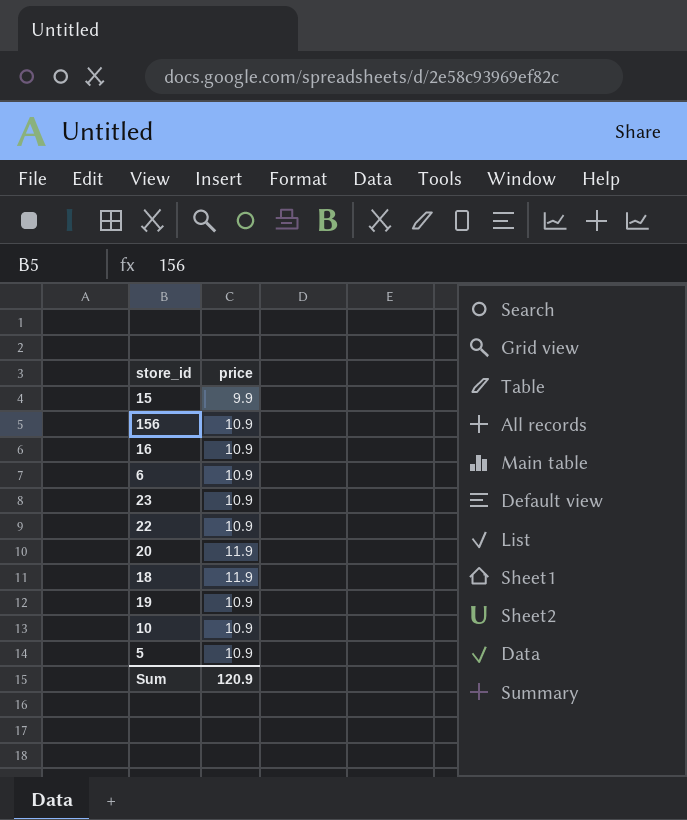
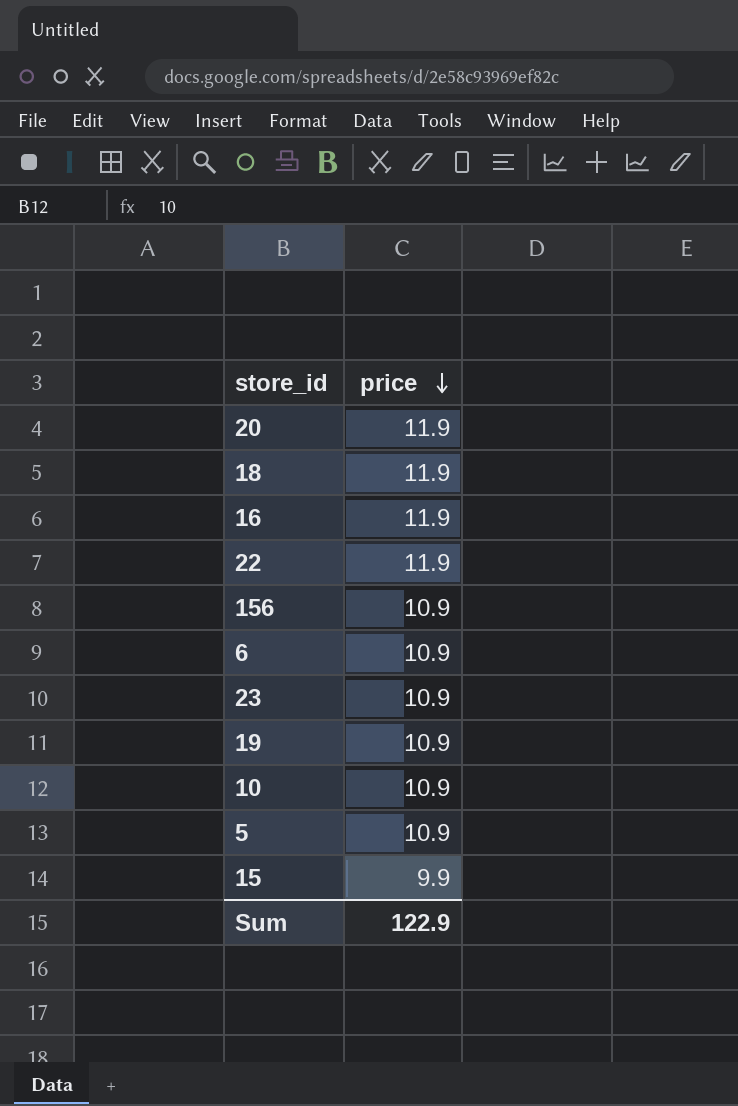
row order: none -> price descending
16 | price: 10.9 -> 11.9
22 | price: 10.9 -> 11.9
Sum | price: 120.9 -> 122.9

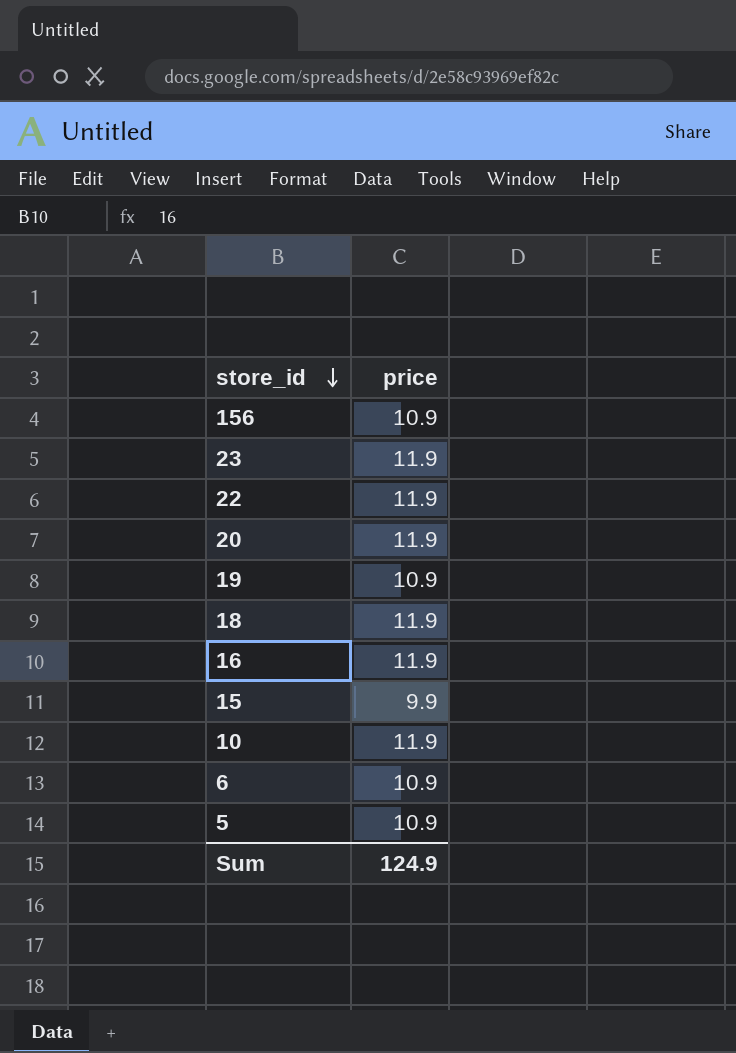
row order: price descending -> store_id descending
23 | price: 10.9 -> 11.9
10 | price: 10.9 -> 11.9
Sum | price: 122.9 -> 124.9

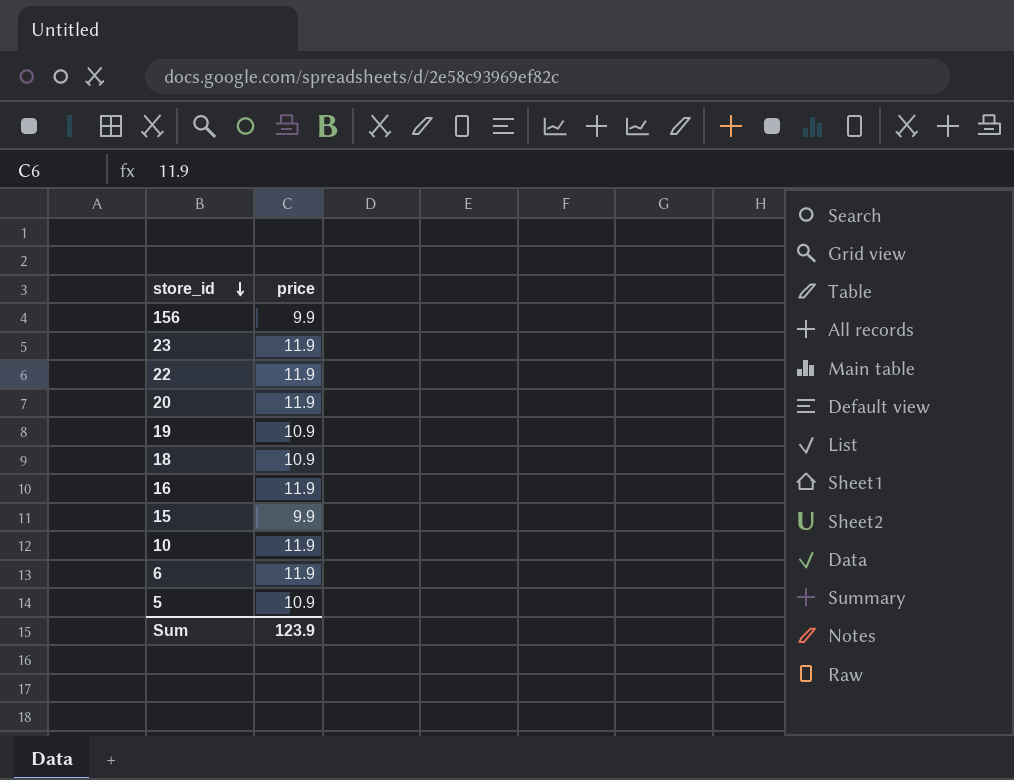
156 | price: 10.9 -> 9.9
18 | price: 11.9 -> 10.9
6 | price: 10.9 -> 11.9
Sum | price: 124.9 -> 123.9

